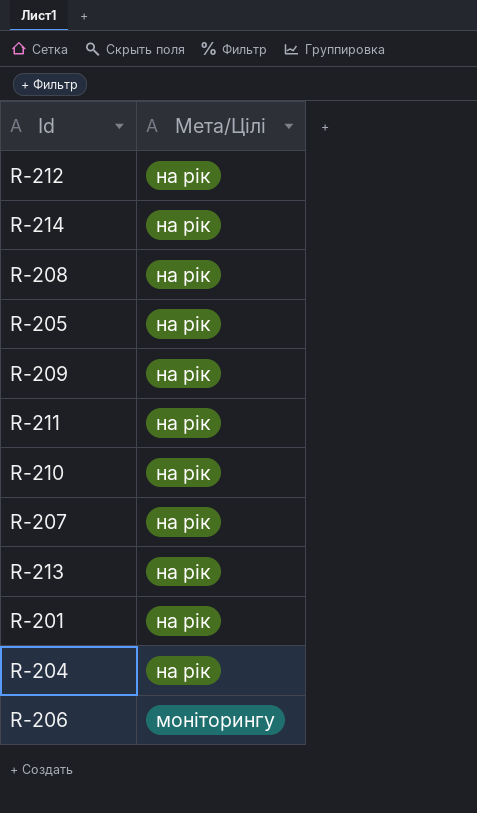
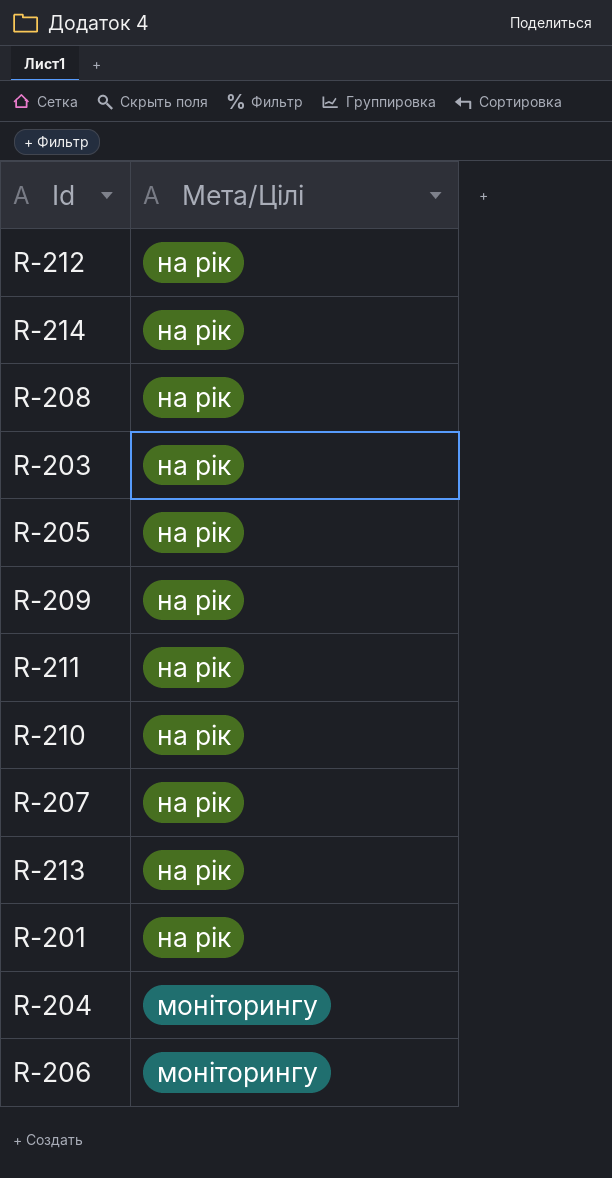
row R-203: none -> на рік
R-204 | Мета/Цілі: на рік -> моніторингу

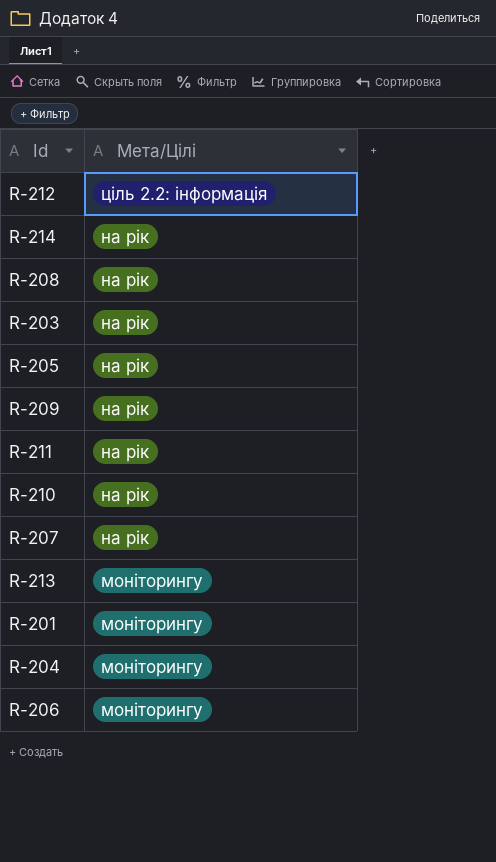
R-212 | Мета/Цілі: на рік -> ціль 2.2: інформація
R-213 | Мета/Цілі: на рік -> моніторингу
R-201 | Мета/Цілі: на рік -> моніторингу

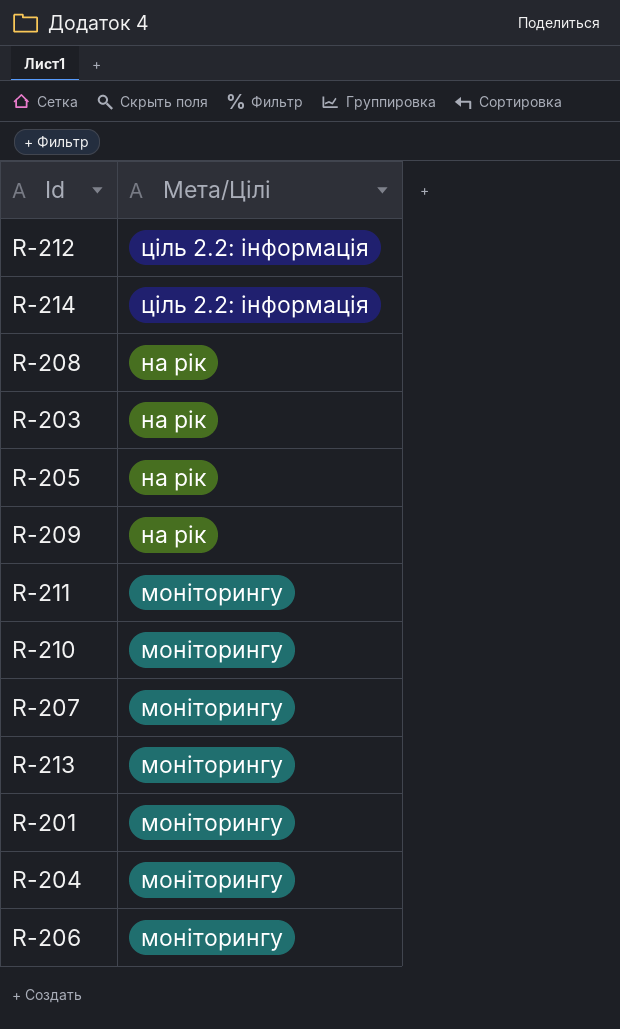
R-214 | Мета/Цілі: на рік -> ціль 2.2: інформація
R-211 | Мета/Цілі: на рік -> моніторингу
R-210 | Мета/Цілі: на рік -> моніторингу
R-207 | Мета/Цілі: на рік -> моніторингу

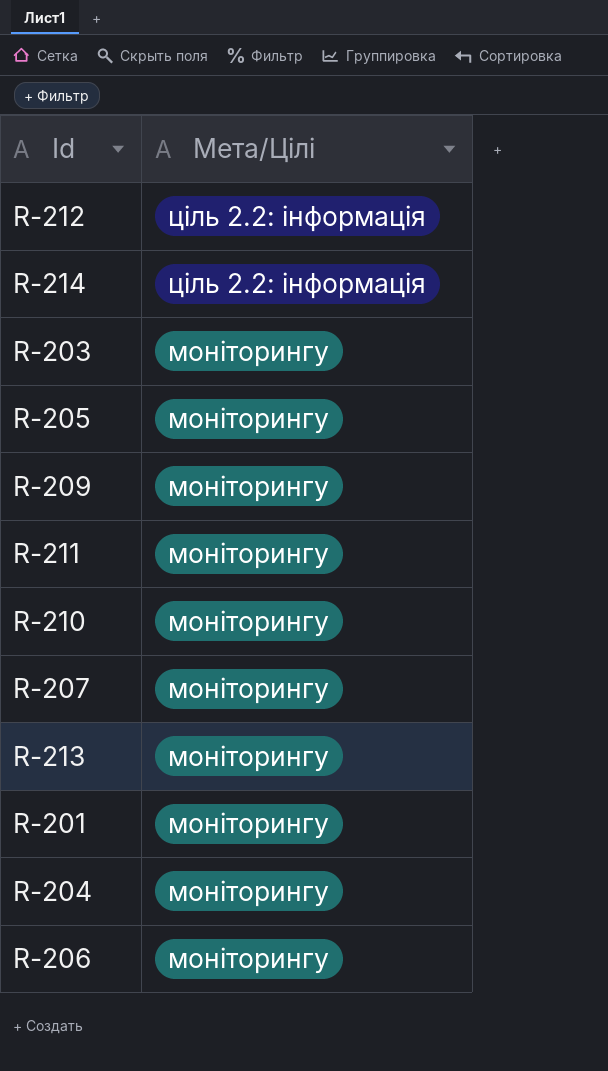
row R-208: на рік -> none
R-203 | Мета/Цілі: на рік -> моніторингу
R-205 | Мета/Цілі: на рік -> моніторингу
R-209 | Мета/Цілі: на рік -> моніторингу

